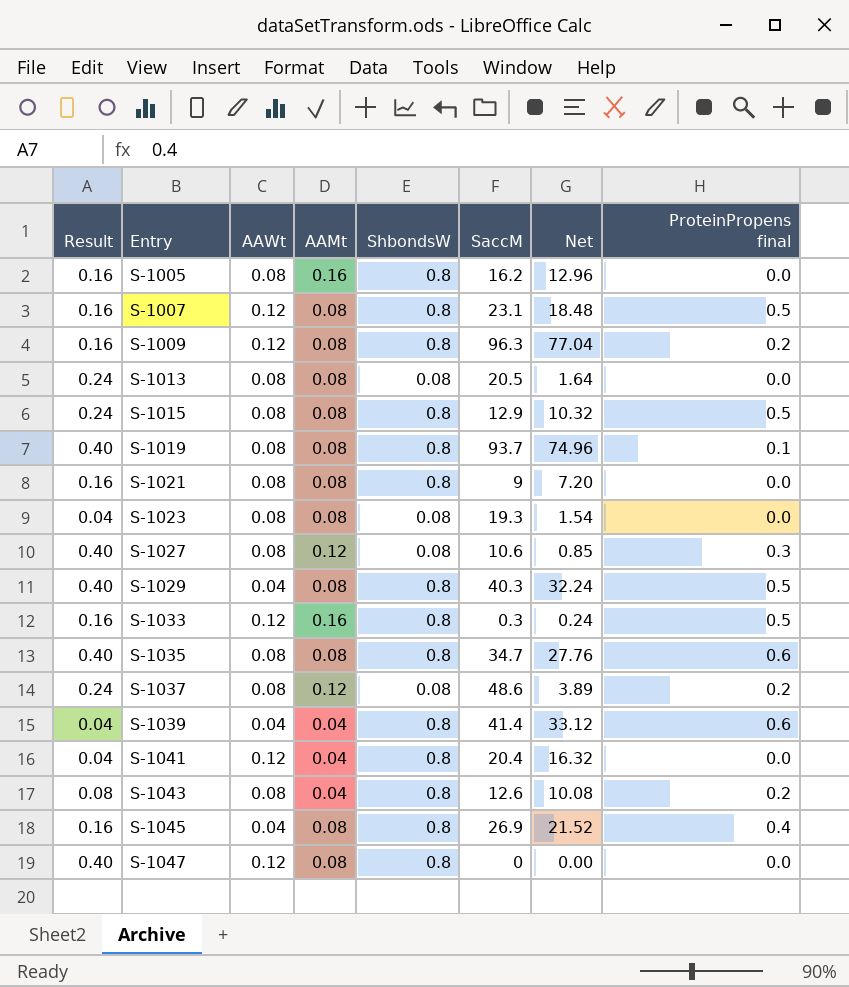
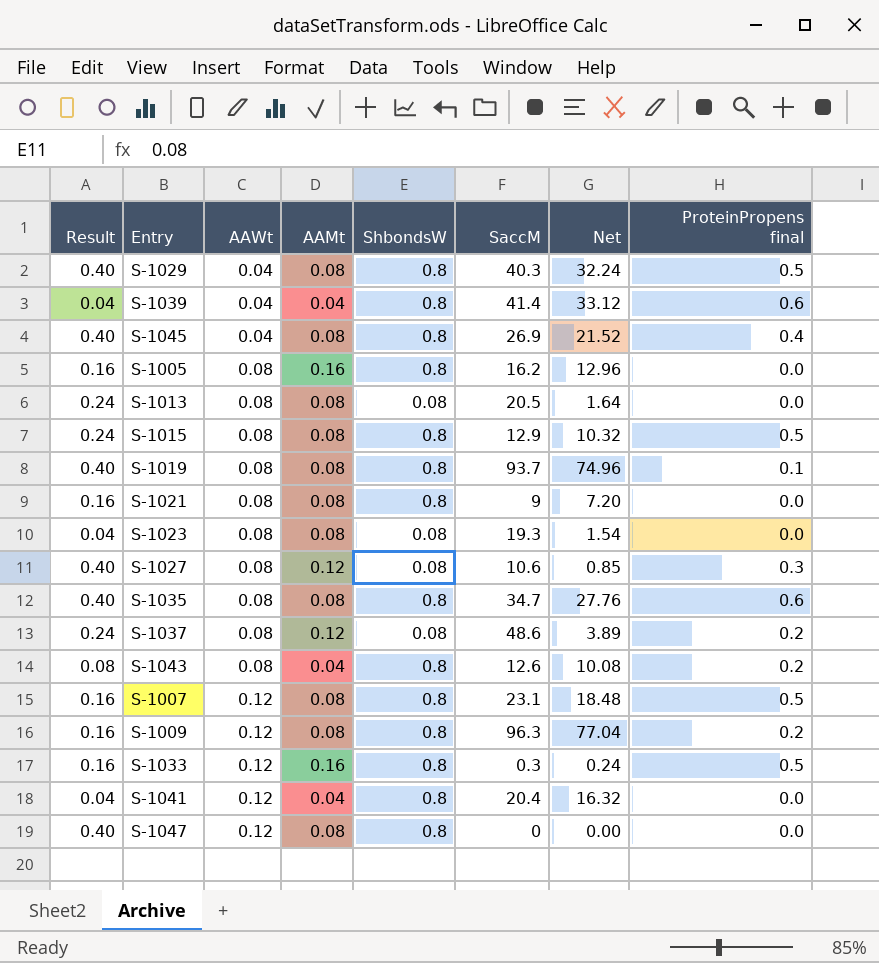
row order: Entry ascending -> AAWt ascending
S-1045 | Result: 0.16 -> 0.40

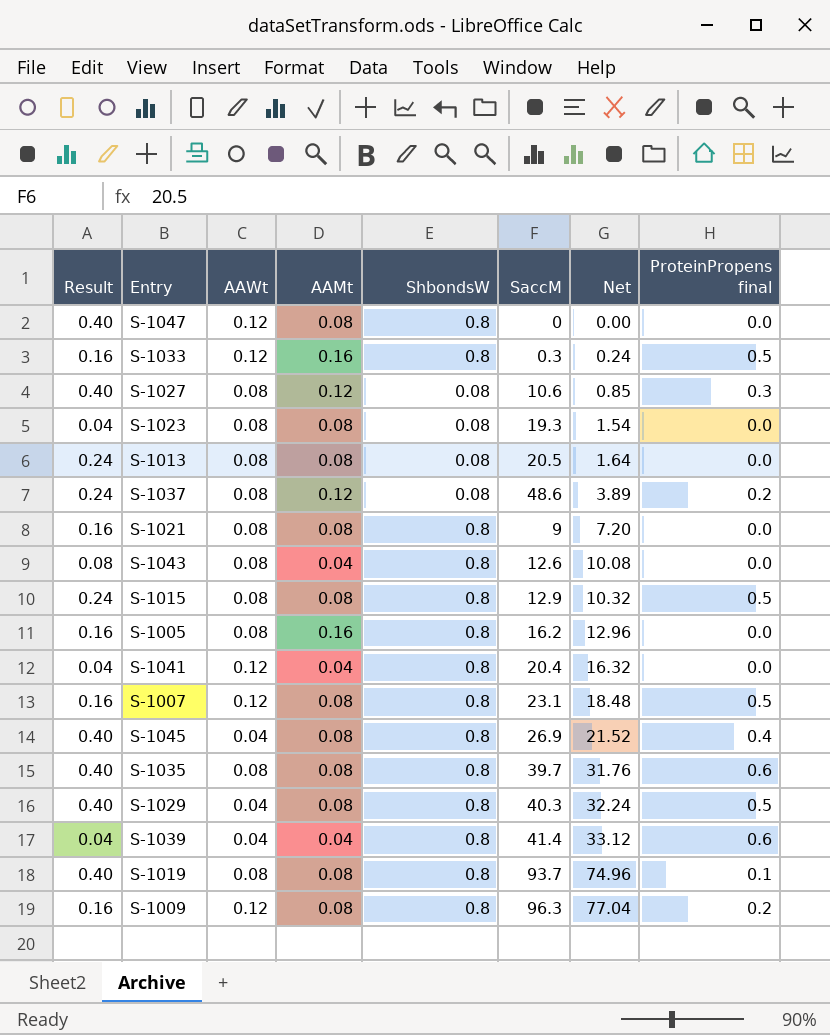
row order: AAWt ascending -> Net ascending
S-1043 | ProteinPropens final: 0.2 -> 0.0
S-1035 | SaccM: 34.7 -> 39.7
S-1035 | Net: 27.76 -> 31.76

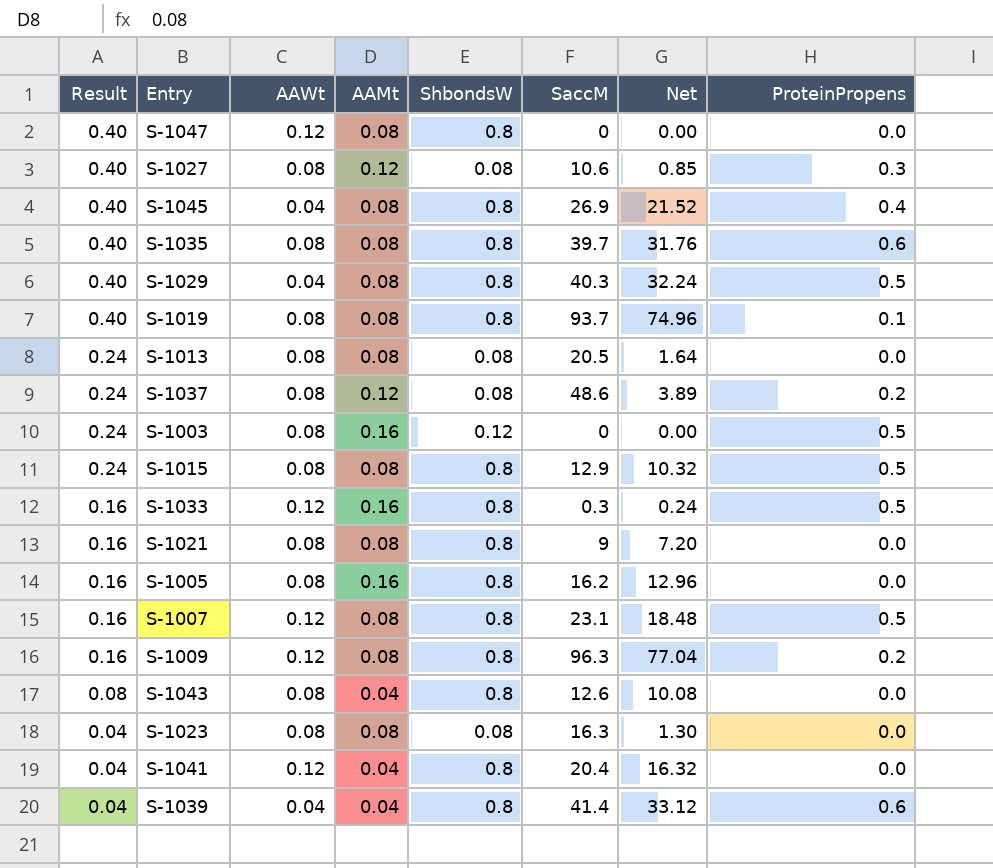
row order: Net ascending -> Result descending
column name: ProteinPropens final -> ProteinPropens
row S-1003: none -> 0.24 | 0.08 | 0.16 | 0.12 | 0 | 0.00 | 0.5
S-1023 | SaccM: 19.3 -> 16.3
S-1023 | Net: 1.54 -> 1.30

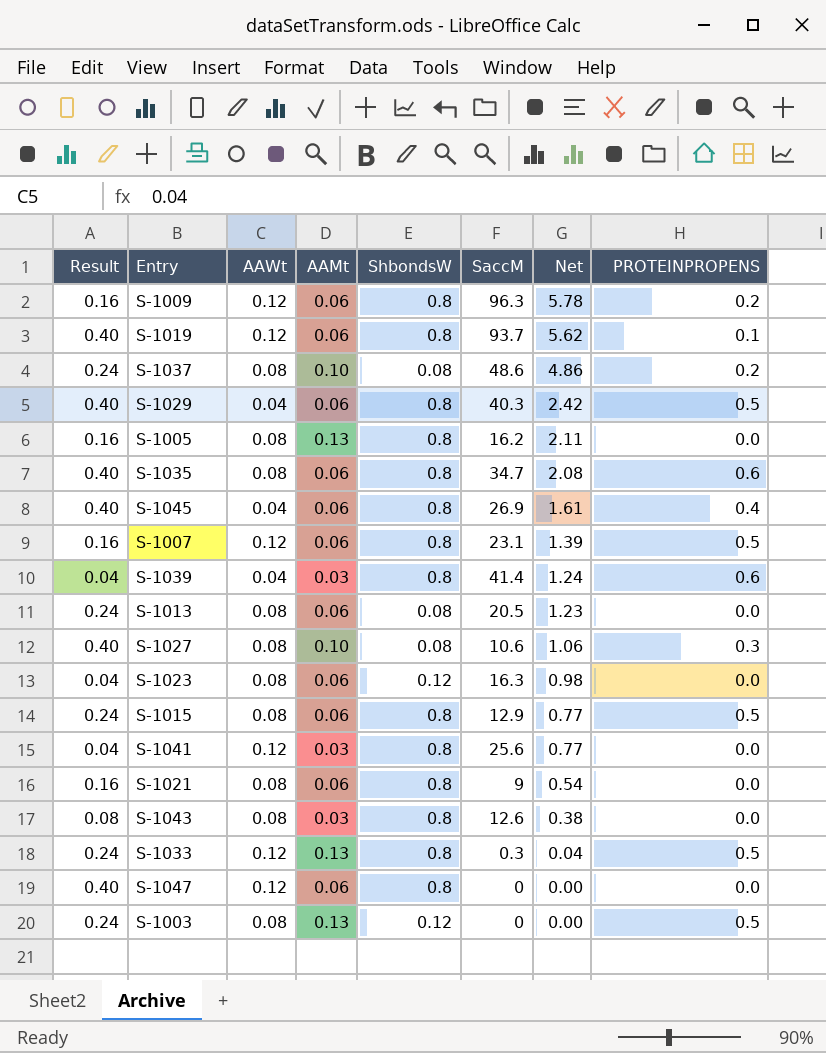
row order: Result descending -> Net descending
column Net | formula: [ShbondsW] * [SaccM] -> [AAMt] * [SaccM]
column name: ProteinPropens -> PROTEINPROPENS
S-1009 | AAMt: 0.08 -> 0.06
S-1019 | AAWt: 0.08 -> 0.12
S-1019 | AAMt: 0.08 -> 0.06
S-1037 | AAMt: 0.12 -> 0.10
S-1029 | AAMt: 0.08 -> 0.06
S-1005 | AAMt: 0.16 -> 0.13
S-1035 | AAMt: 0.08 -> 0.06
S-1035 | SaccM: 39.7 -> 34.7
S-1045 | AAMt: 0.08 -> 0.06
S-1007 | AAMt: 0.08 -> 0.06
S-1039 | AAMt: 0.04 -> 0.03
S-1013 | AAMt: 0.08 -> 0.06
S-1027 | AAMt: 0.12 -> 0.10
S-1023 | AAMt: 0.08 -> 0.06
S-1023 | ShbondsW: 0.08 -> 0.12
S-1015 | AAMt: 0.08 -> 0.06
S-1041 | AAMt: 0.04 -> 0.03
S-1041 | SaccM: 20.4 -> 25.6
S-1021 | AAMt: 0.08 -> 0.06
S-1043 | AAMt: 0.04 -> 0.03
S-1033 | Result: 0.16 -> 0.24
S-1033 | AAMt: 0.16 -> 0.13
S-1047 | AAMt: 0.08 -> 0.06
S-1003 | AAMt: 0.16 -> 0.13

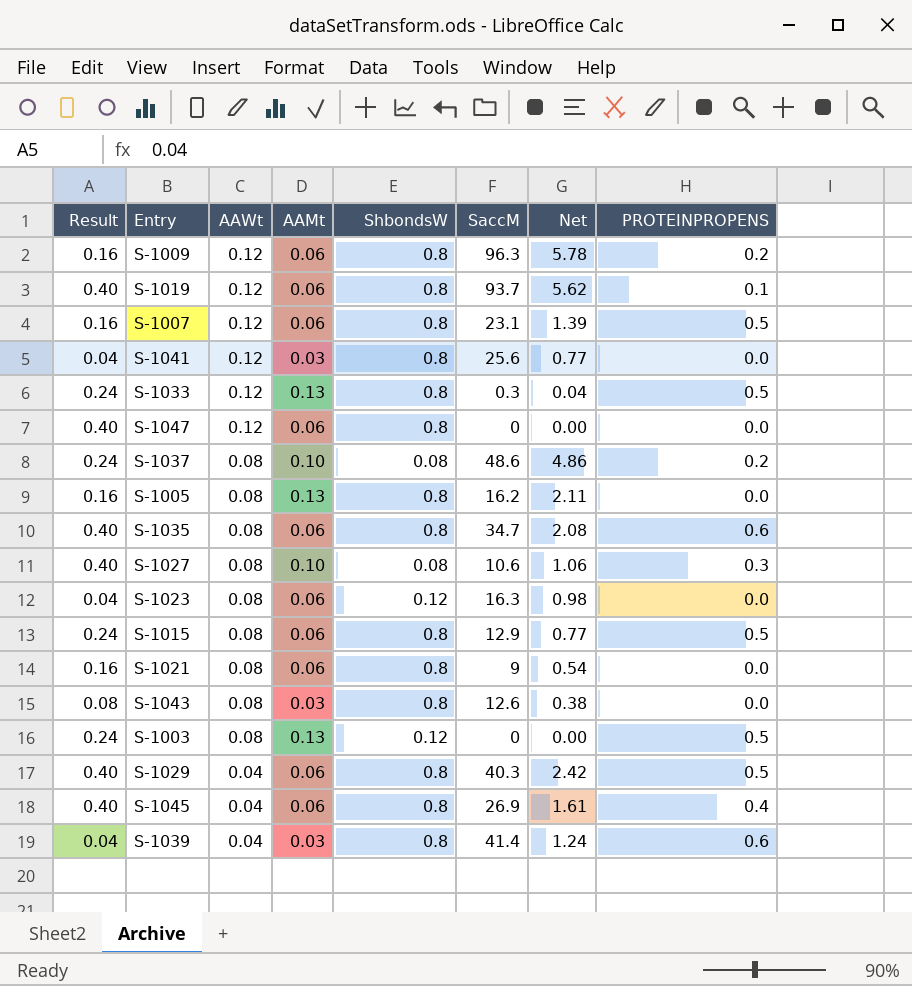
row order: Net descending -> AAWt descending
row S-1013: 0.24 | 0.08 | 0.06 | 0.08 | 20.5 | 1.23 | 0.0 -> none

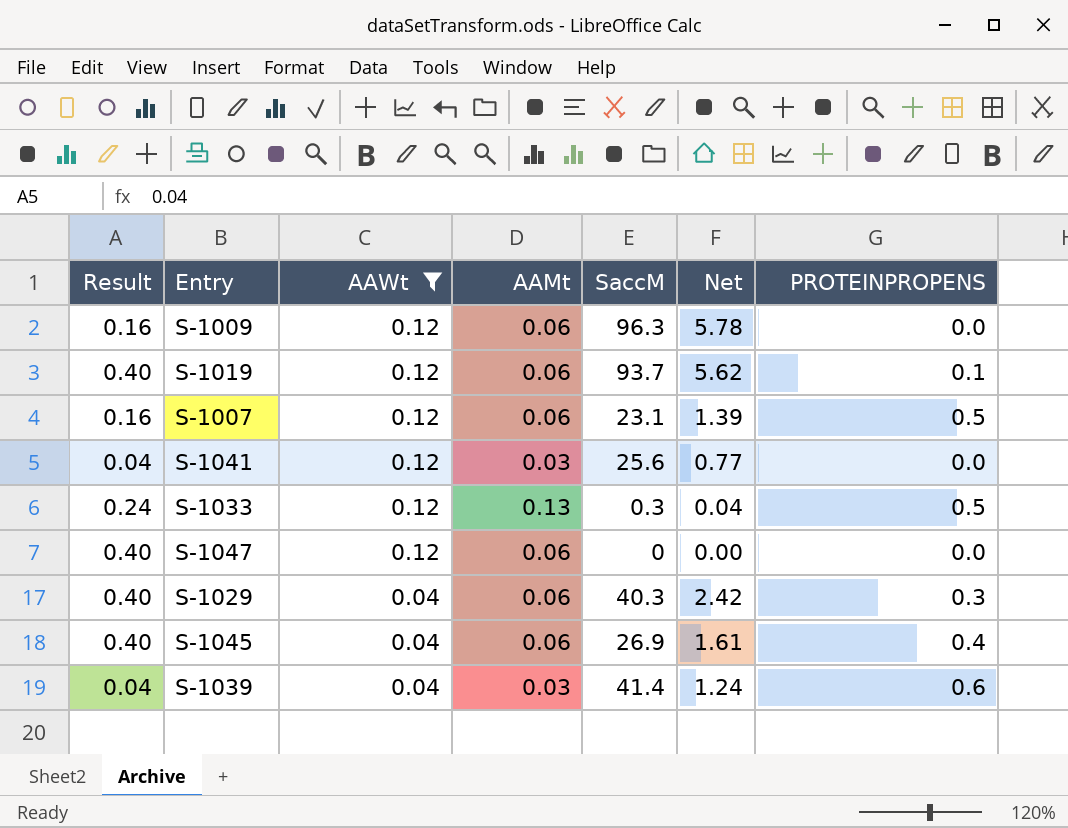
filter: none -> AAWt != 0.08
column ShbondsW | position: 5 -> none
S-1009 | PROTEINPROPENS: 0.2 -> 0.0
S-1029 | PROTEINPROPENS: 0.5 -> 0.3

